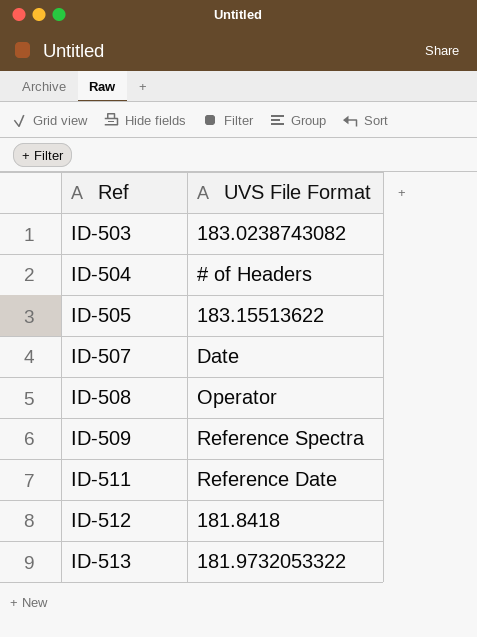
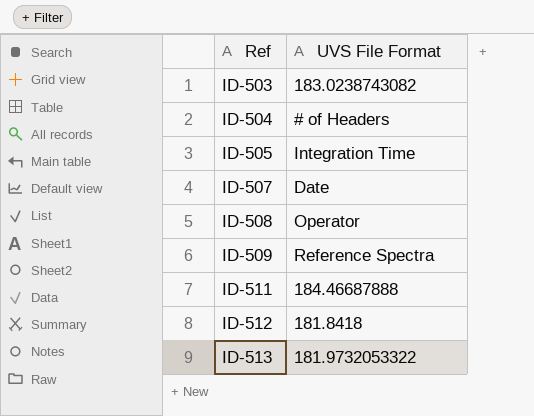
ID-505 | UVS File Format: 183.15513622 -> Integration Time
ID-511 | UVS File Format: Reference Date -> 184.46687888

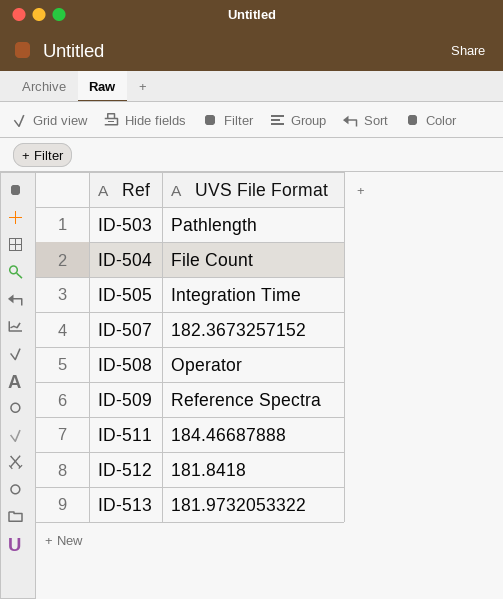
ID-503 | UVS File Format: 183.0238743082 -> Pathlength
ID-504 | UVS File Format: # of Headers -> File Count
ID-507 | UVS File Format: Date -> 182.3673257152

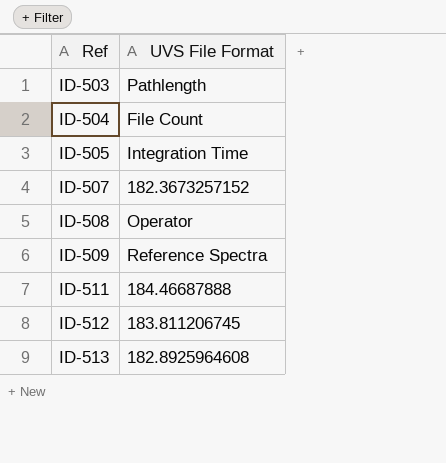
ID-512 | UVS File Format: 181.8418 -> 183.811206745
ID-513 | UVS File Format: 181.9732053322 -> 182.8925964608

